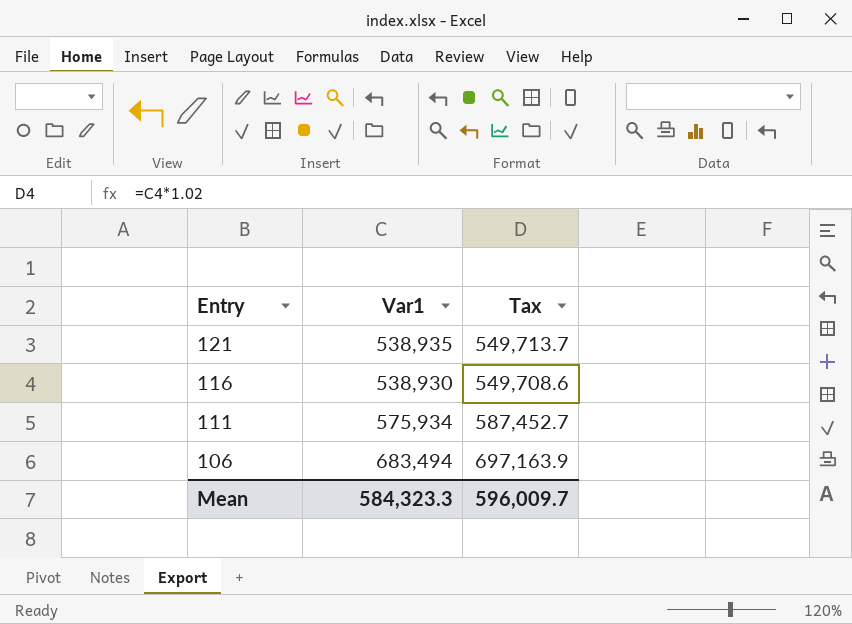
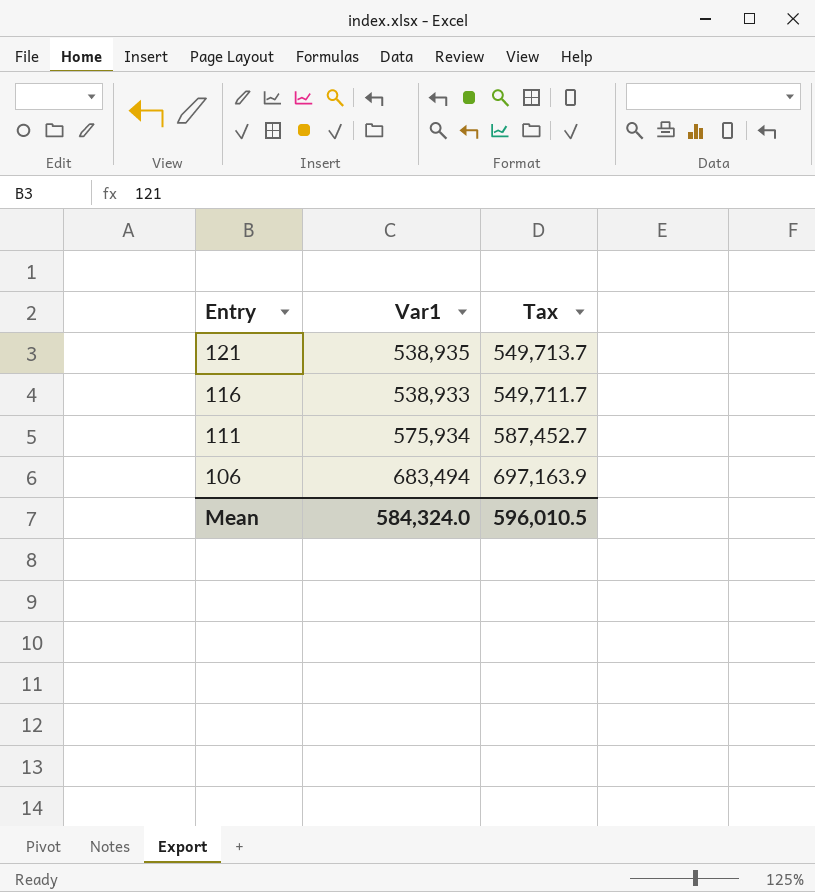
116 | Var1: 538,930 -> 538,933
116 | Tax: 549,708.6 -> 549,711.7
Mean | Var1: 584,323.3 -> 584,324.0
Mean | Tax: 596,009.7 -> 596,010.5

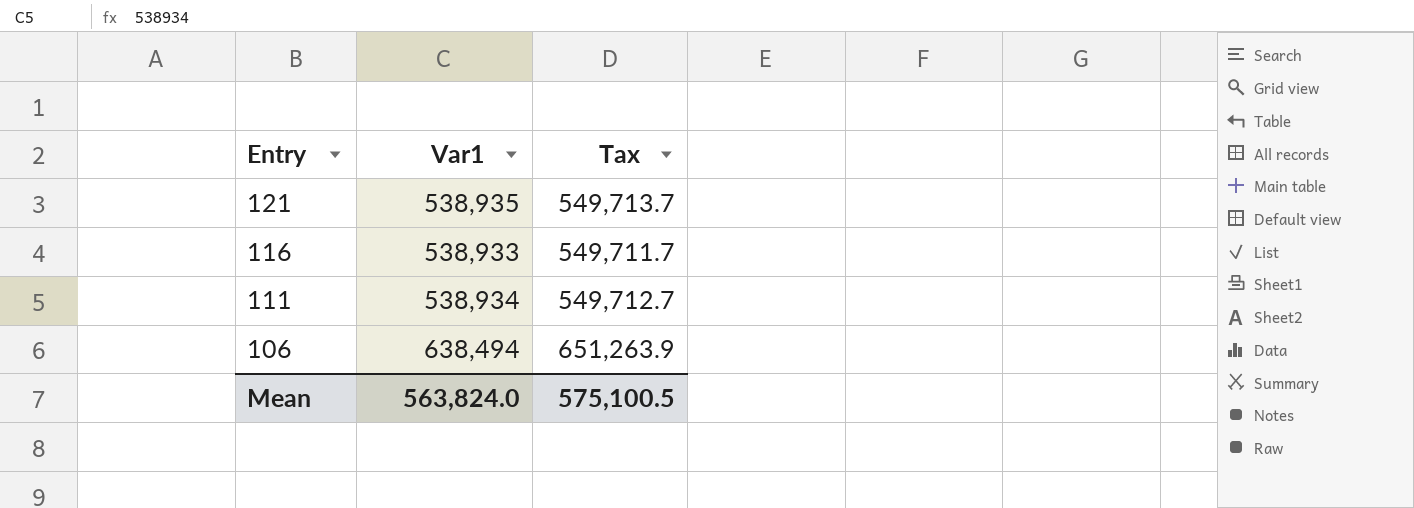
111 | Var1: 575,934 -> 538,934
111 | Tax: 587,452.7 -> 549,712.7
106 | Var1: 683,494 -> 638,494
106 | Tax: 697,163.9 -> 651,263.9
Mean | Var1: 584,324.0 -> 563,824.0
Mean | Tax: 596,010.5 -> 575,100.5

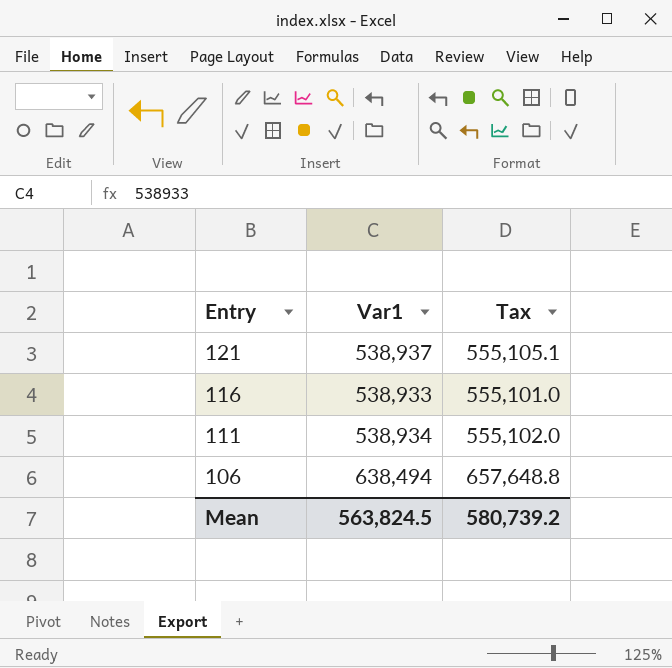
column Tax | formula: [Var1] * 1.02 -> [Var1] * 1.03
121 | Var1: 538,935 -> 538,937
Mean | Var1: 563,824.0 -> 563,824.5
Mean | Tax: 575,100.5 -> 580,739.2

